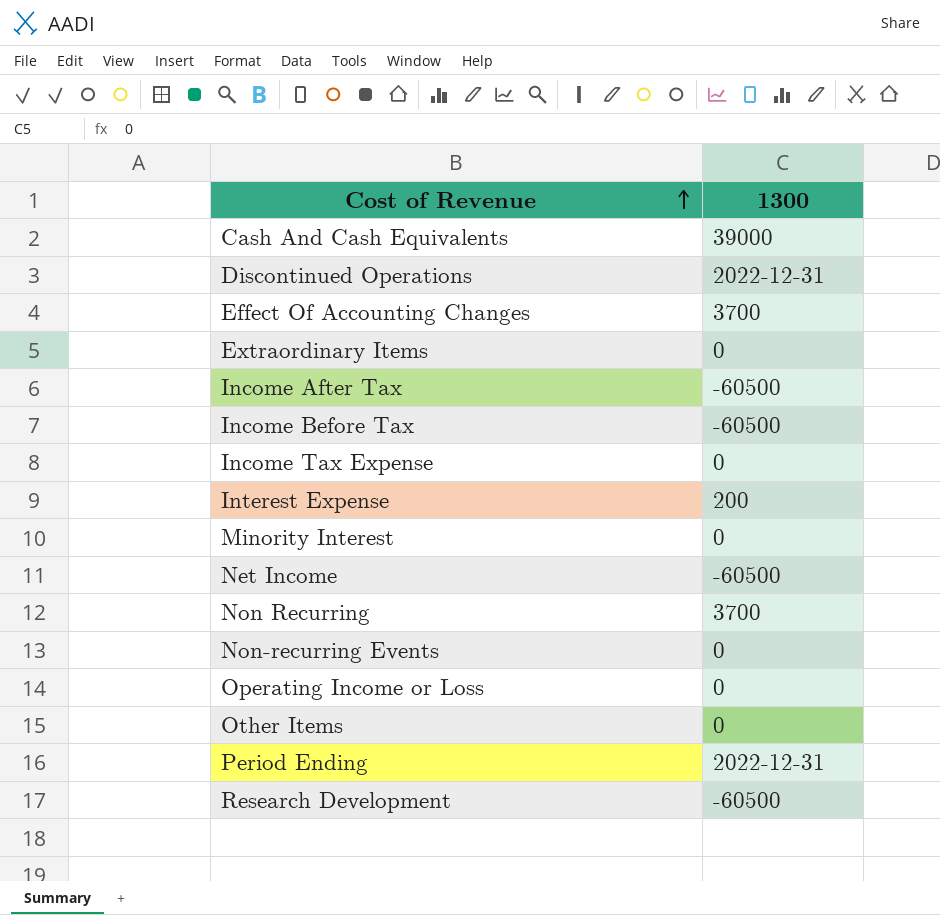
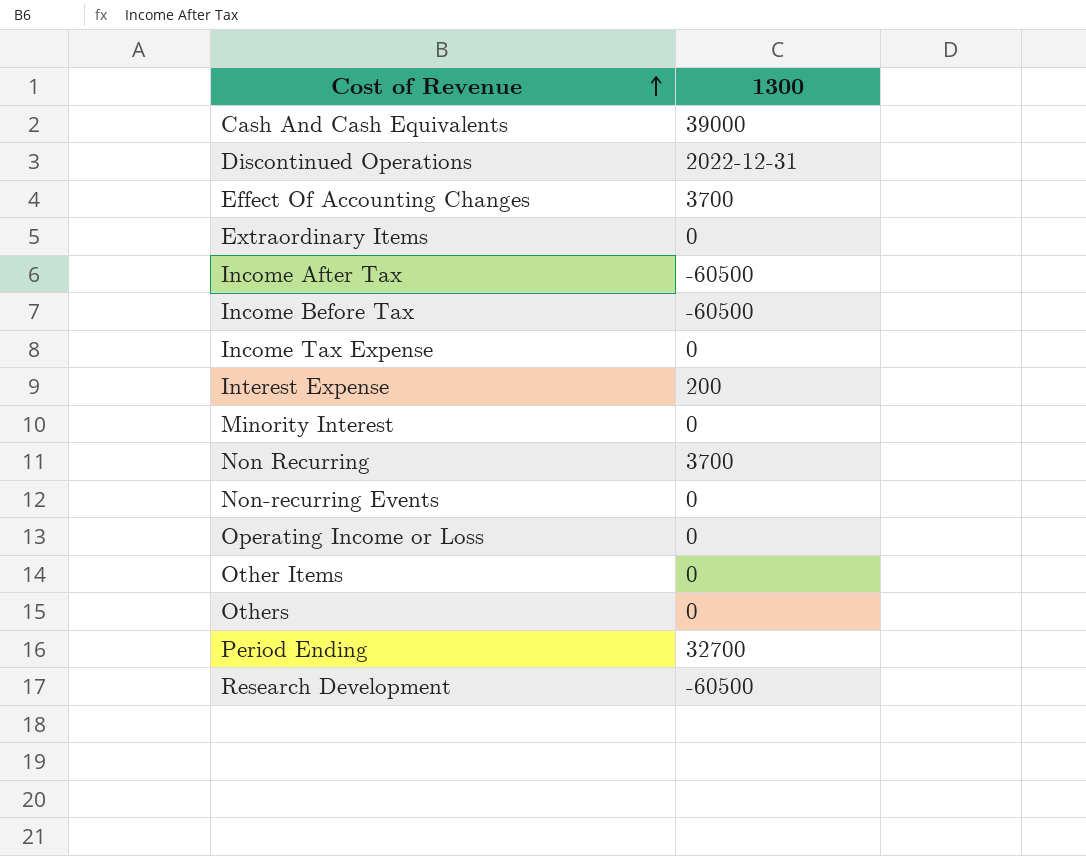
row Net Income: -60500 -> none
row Others: none -> 0
Period Ending | 1300: 2022-12-31 -> 32700

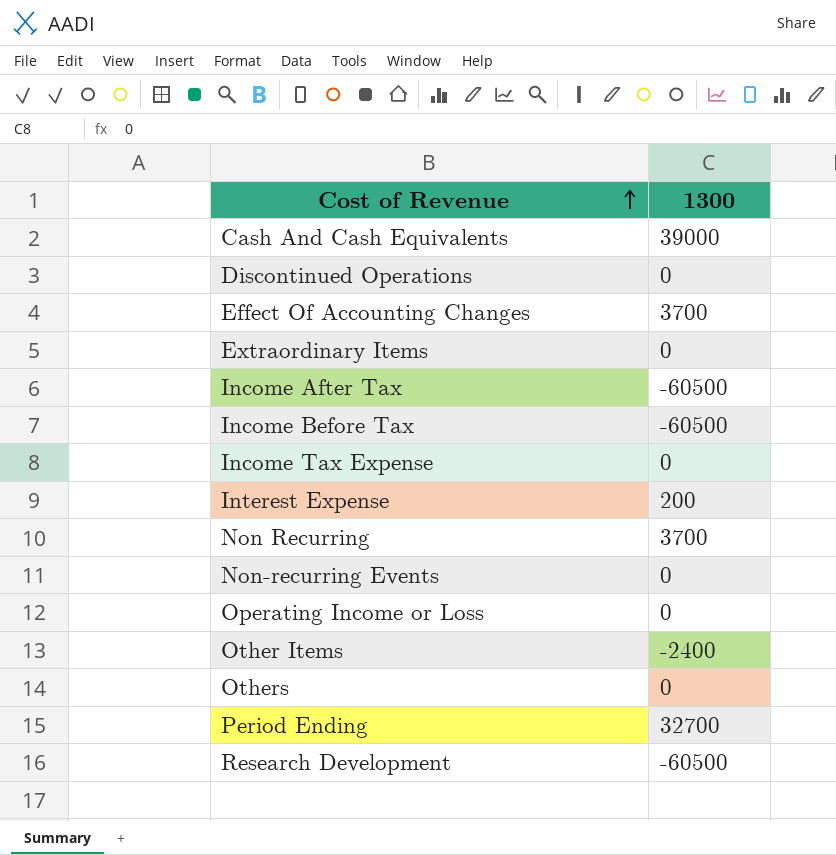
row Minority Interest: 0 -> none
Discontinued Operations | 1300: 2022-12-31 -> 0
Other Items | 1300: 0 -> -2400

